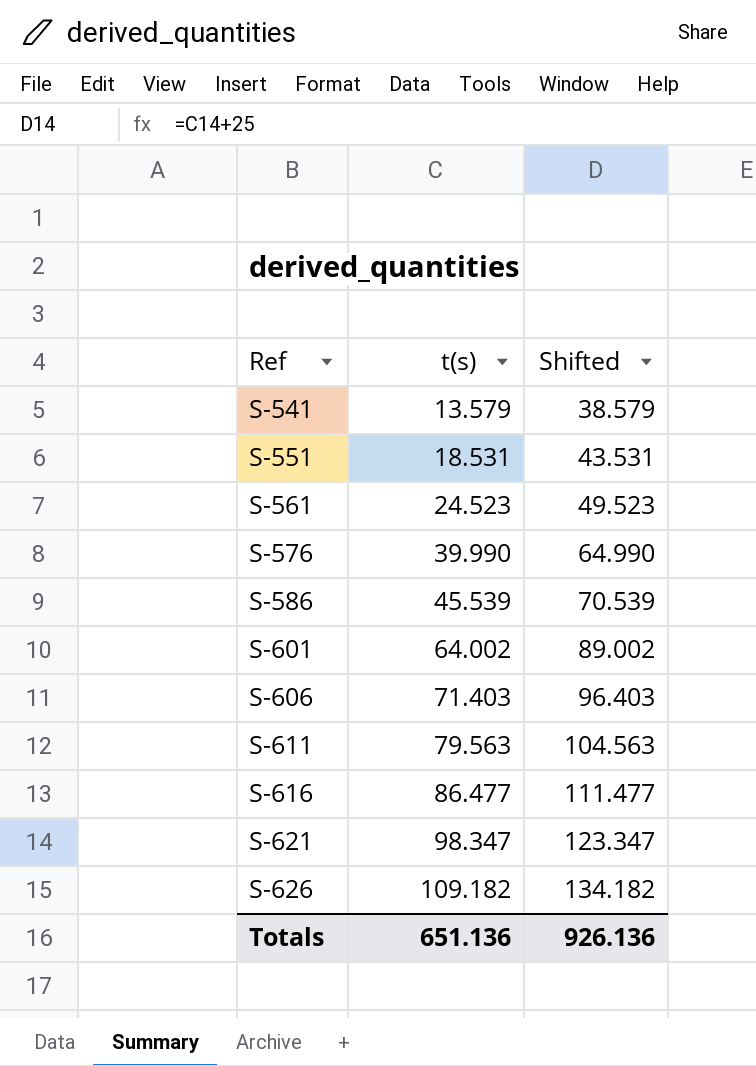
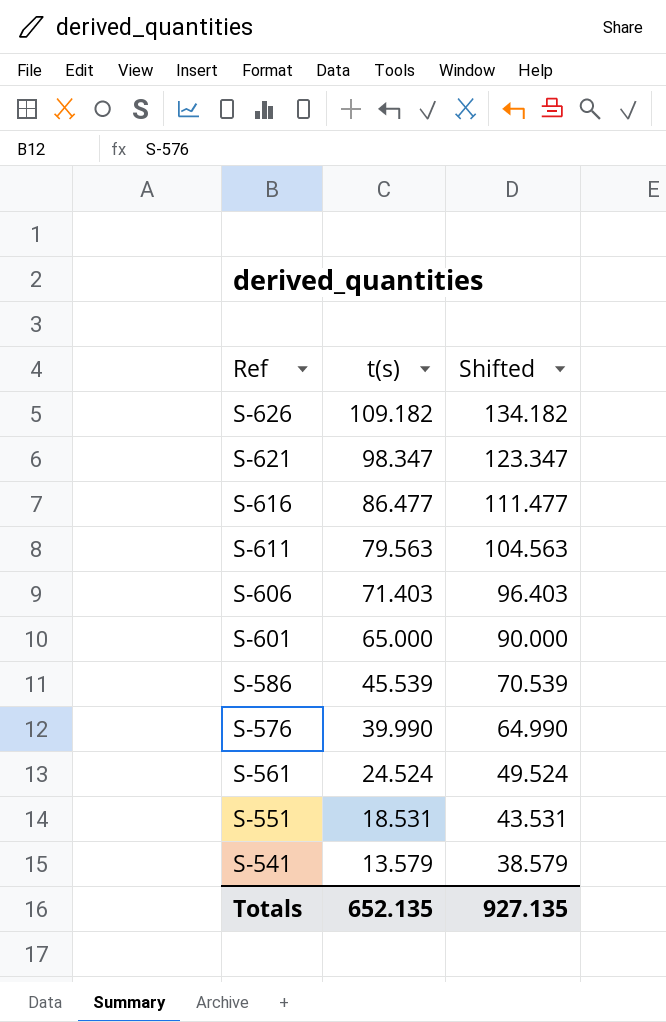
row order: Ref ascending -> Ref descending
S-601 | t(s): 64.002 -> 65.000
S-601 | Shifted: 89.002 -> 90.000
S-561 | t(s): 24.523 -> 24.524
S-561 | Shifted: 49.523 -> 49.524
Totals | t(s): 651.136 -> 652.135
Totals | Shifted: 926.136 -> 927.135

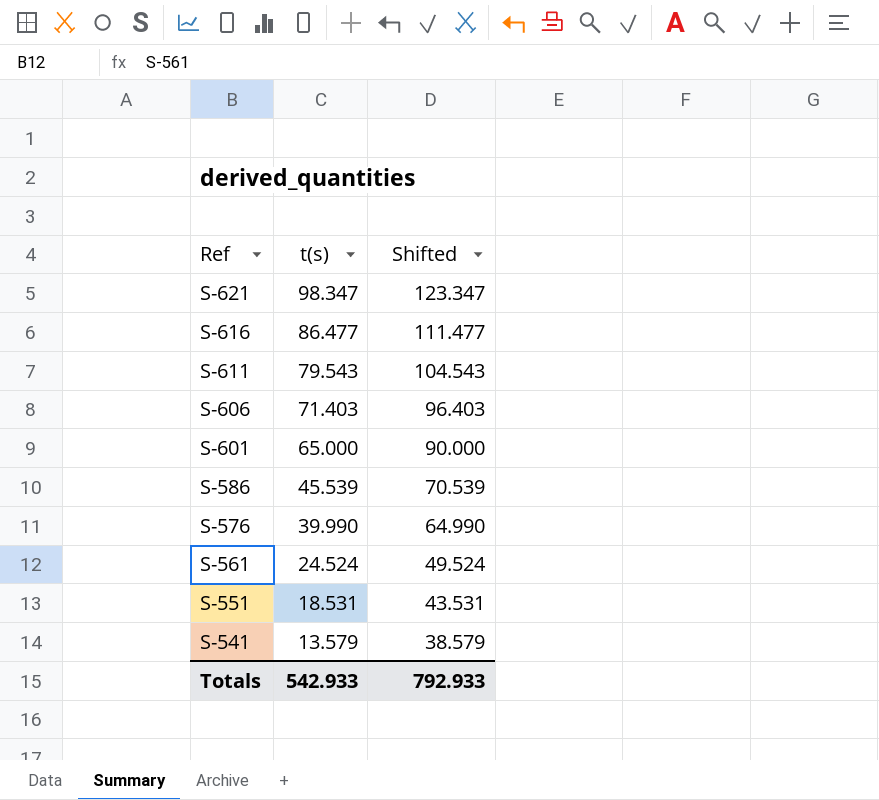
row S-626: 109.182 | 134.182 -> none
S-611 | t(s): 79.563 -> 79.543
S-611 | Shifted: 104.563 -> 104.543
Totals | t(s): 652.135 -> 542.933
Totals | Shifted: 927.135 -> 792.933

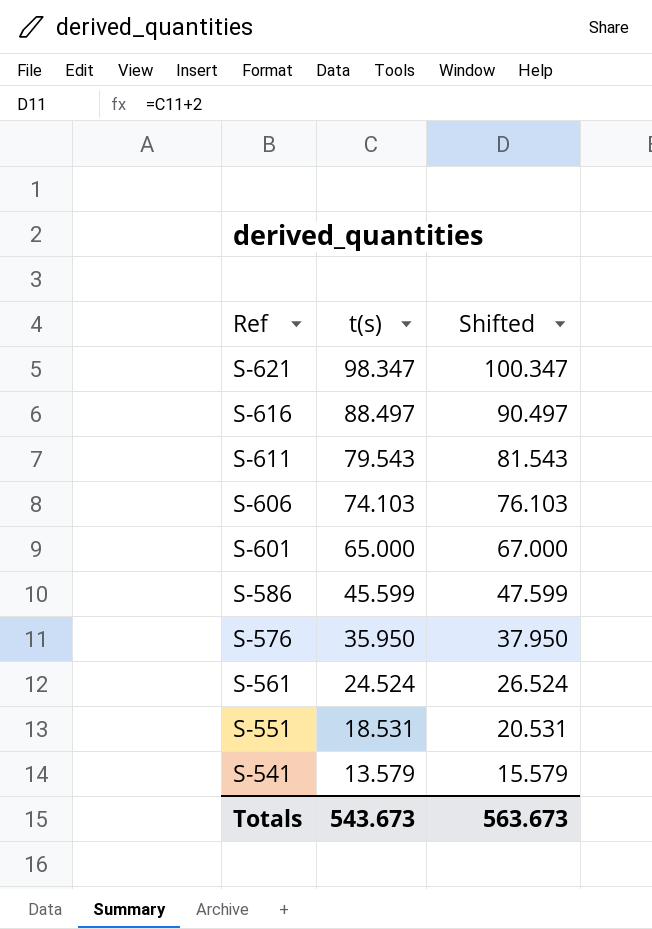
column Shifted | formula: [t(s)] + 25 -> [t(s)] + 2
S-616 | t(s): 86.477 -> 88.497
S-606 | t(s): 71.403 -> 74.103
S-586 | t(s): 45.539 -> 45.599
S-576 | t(s): 39.990 -> 35.950
Totals | t(s): 542.933 -> 543.673
Totals | Shifted: 792.933 -> 563.673

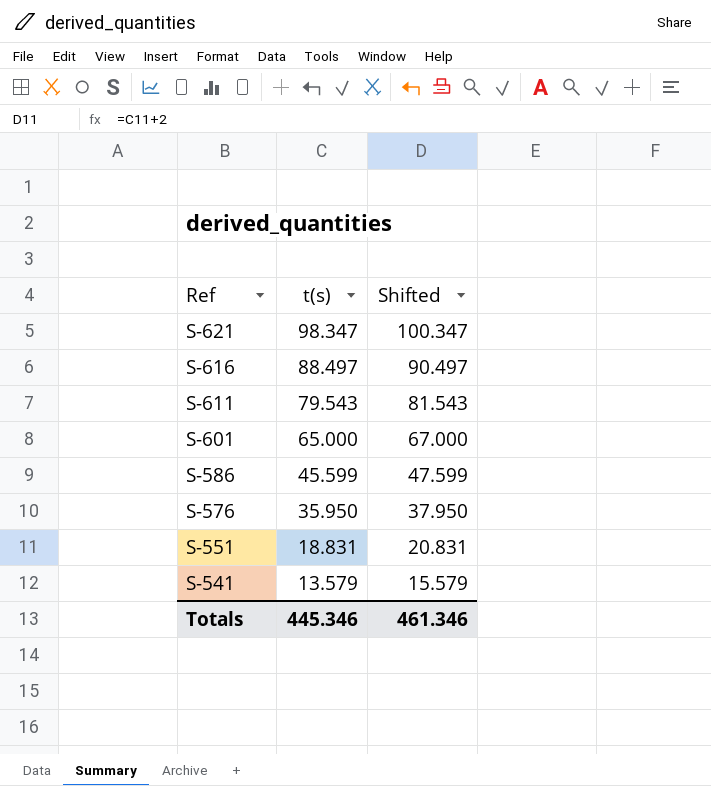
row S-606: 74.103 | 76.103 -> none
row S-561: 24.524 | 26.524 -> none
S-551 | t(s): 18.531 -> 18.831
S-551 | Shifted: 20.531 -> 20.831
Totals | t(s): 543.673 -> 445.346
Totals | Shifted: 563.673 -> 461.346

